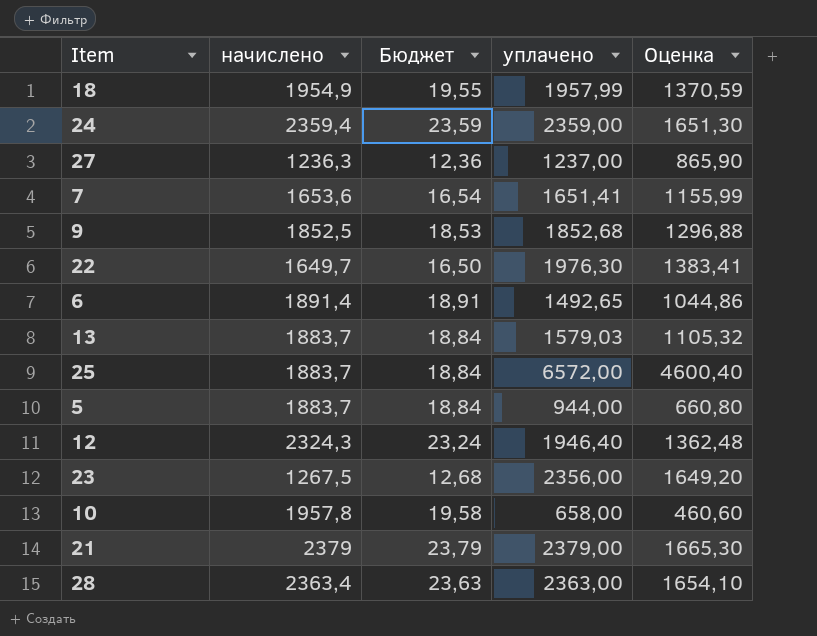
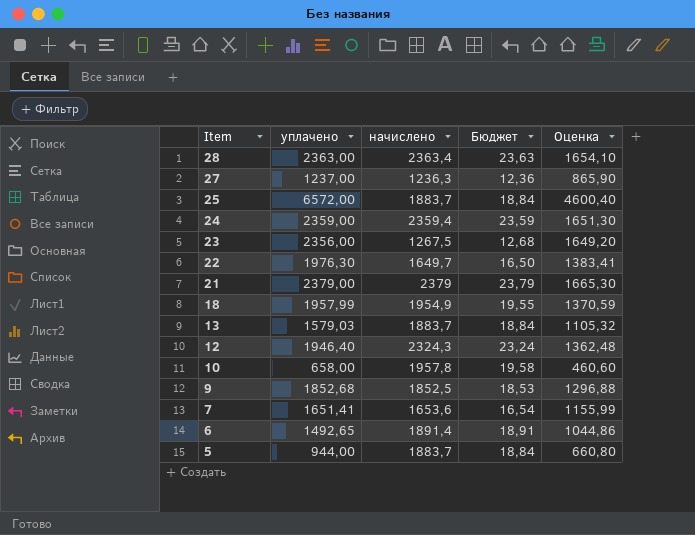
row order: none -> Item descending
column уплачено | position: 4 -> 2

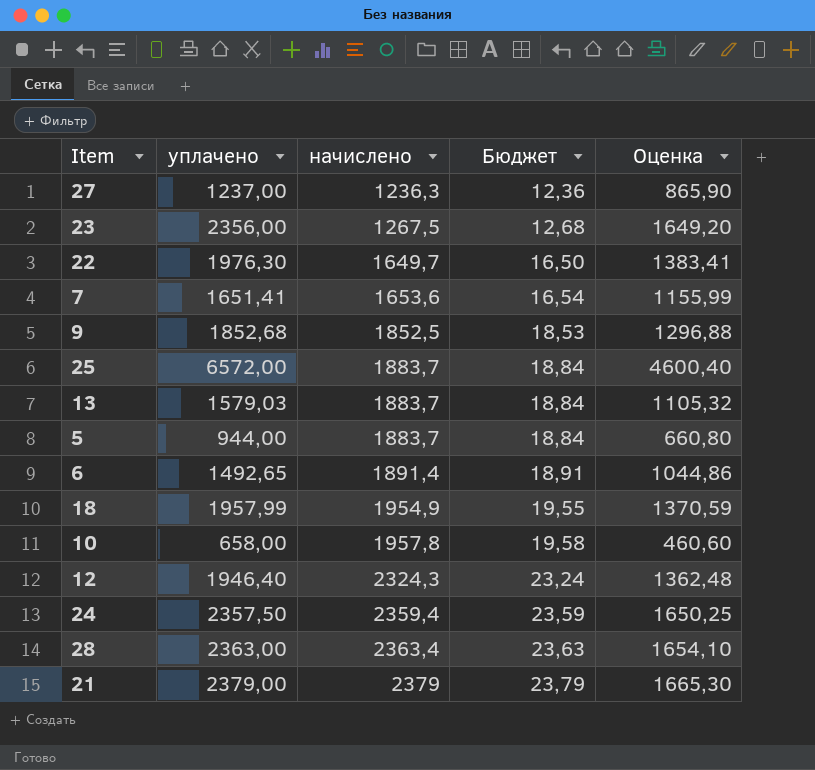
row order: Item descending -> начислено ascending
24 | уплачено: 2359,00 -> 2357,50
24 | Оценка: 1651,30 -> 1650,25

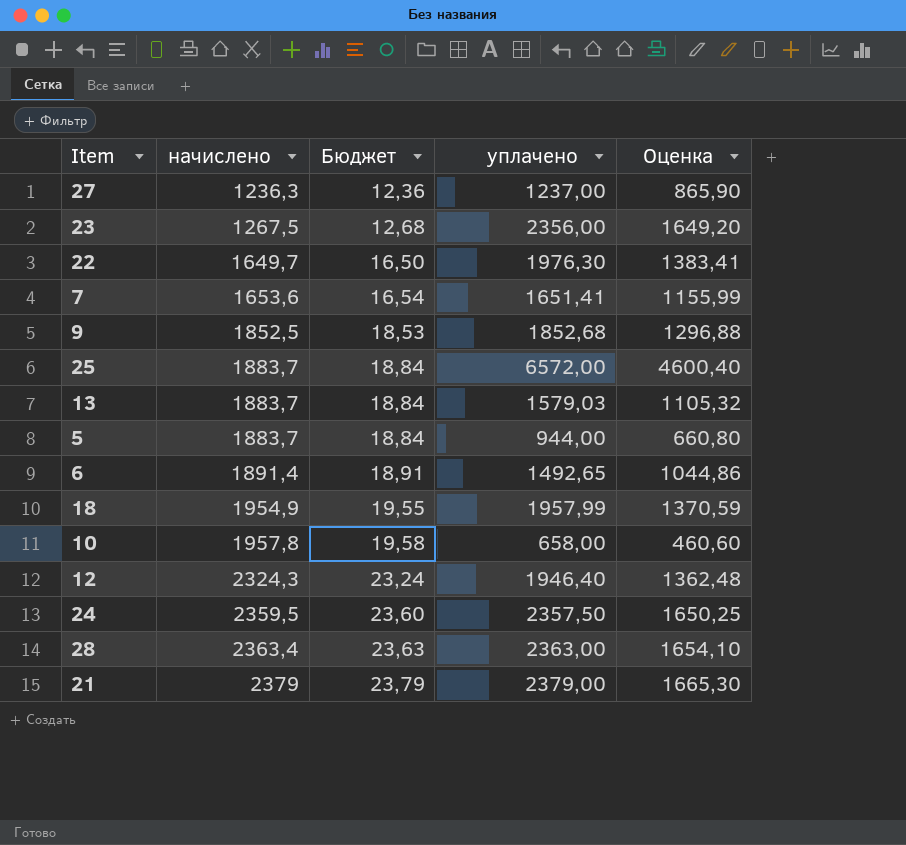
column уплачено | position: 2 -> 4
24 | начислено: 2359,4 -> 2359,5
24 | Бюджет: 23,59 -> 23,60

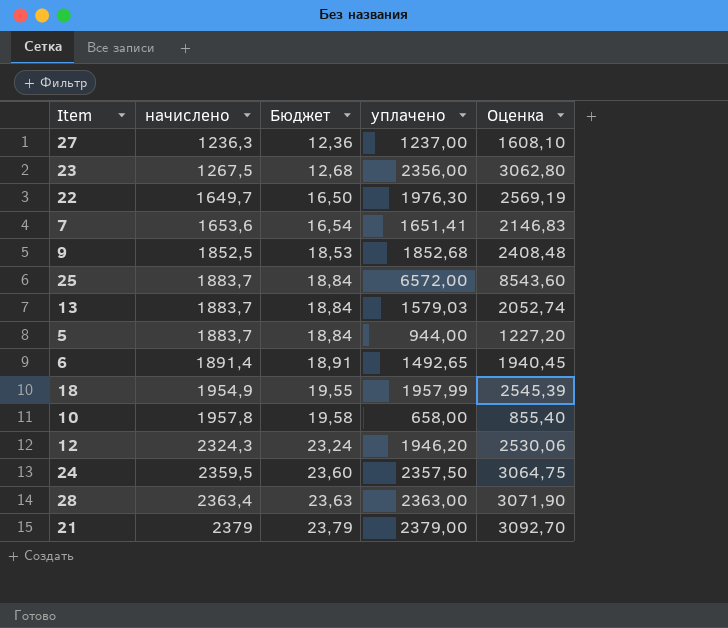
column Оценка | formula: [уплачено] * 0,7 -> [уплачено] * 1,3
12 | уплачено: 1946,40 -> 1946,20

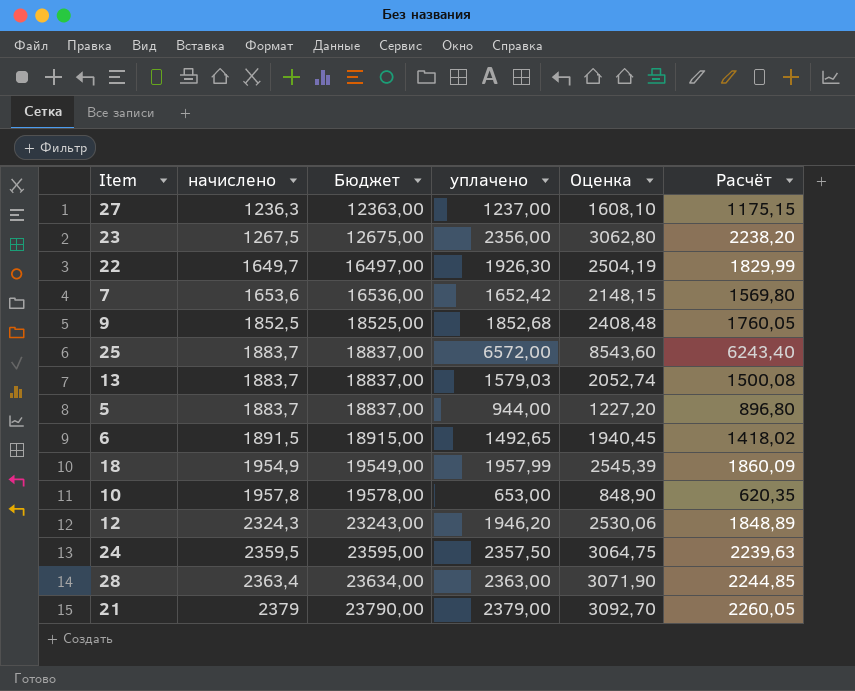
column Бюджет | formula: [начислено] * 0,01 -> [начислено] * 10
column Расчёт | formula: none -> [уплачено] * 0,95
22 | уплачено: 1976,30 -> 1926,30
22 | Оценка: 2569,19 -> 2504,19
7 | уплачено: 1651,41 -> 1652,42
7 | Оценка: 2146,83 -> 2148,15
6 | начислено: 1891,4 -> 1891,5
10 | уплачено: 658,00 -> 653,00
10 | Оценка: 855,40 -> 848,90

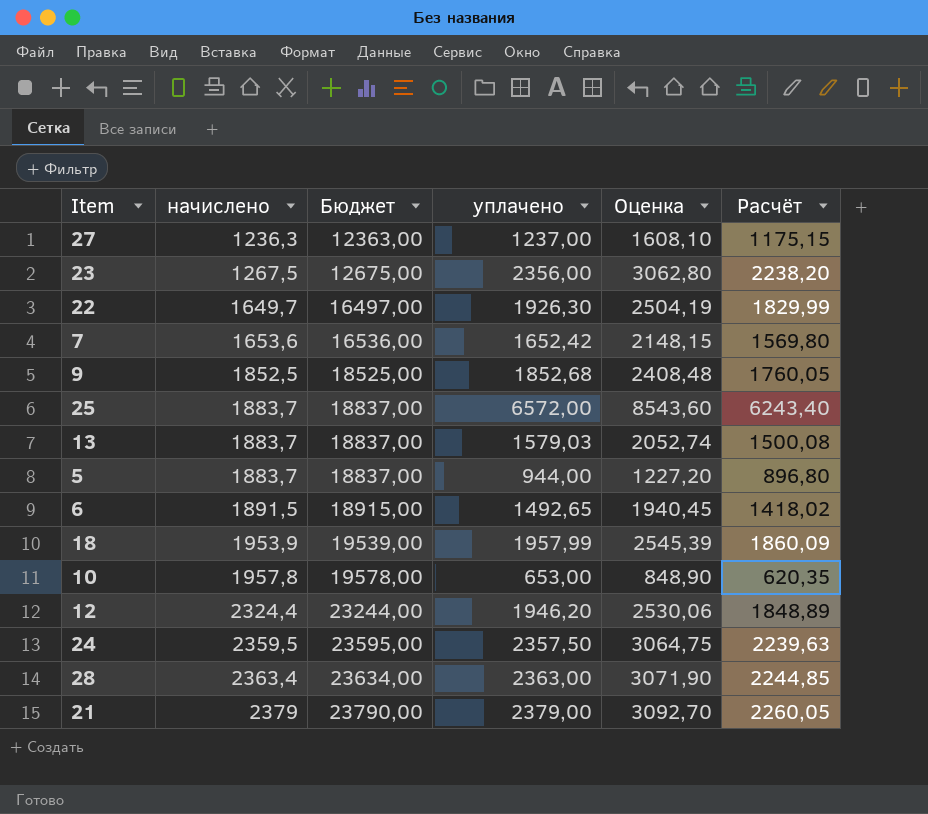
18 | начислено: 1954,9 -> 1953,9
18 | Бюджет: 19549,00 -> 19539,00
12 | начислено: 2324,3 -> 2324,4
12 | Бюджет: 23243,00 -> 23244,00

